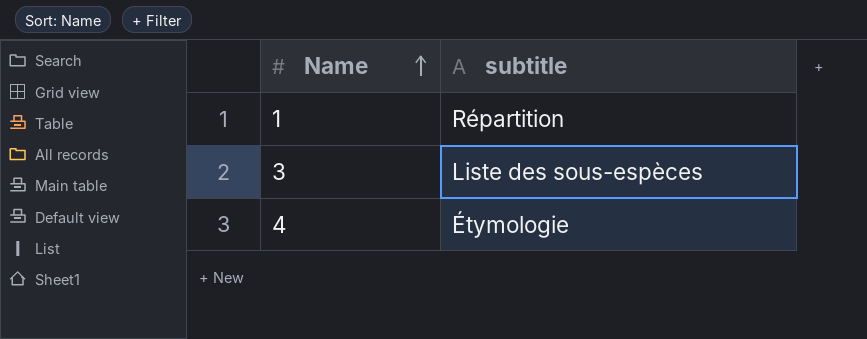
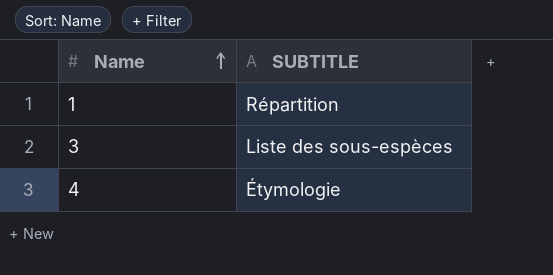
column name: subtitle -> SUBTITLE

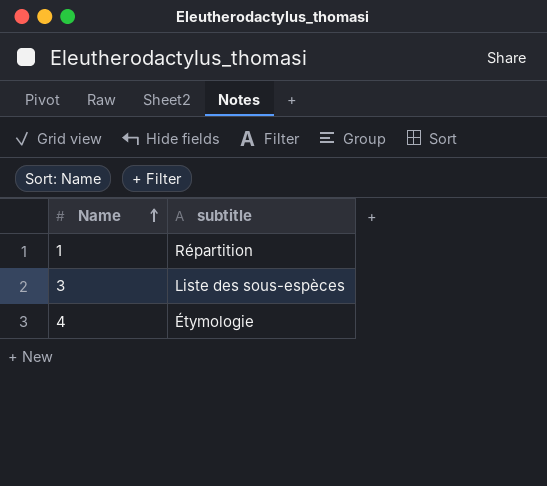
column name: SUBTITLE -> subtitle

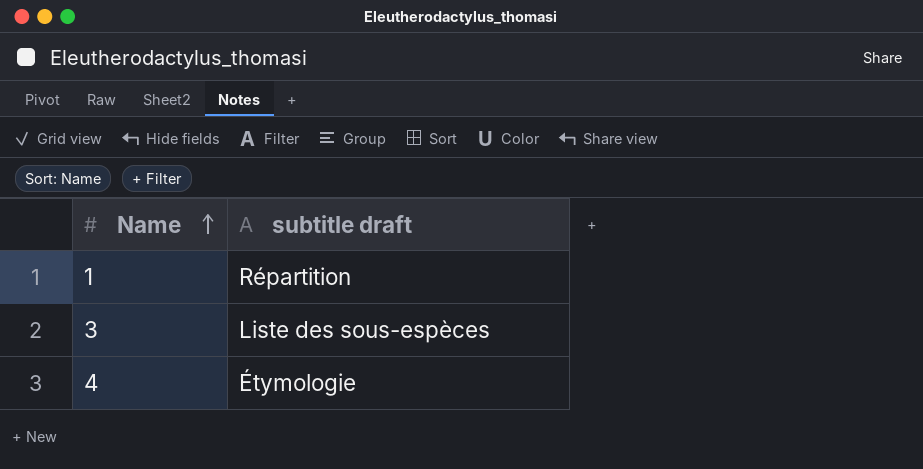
column name: subtitle -> subtitle draft

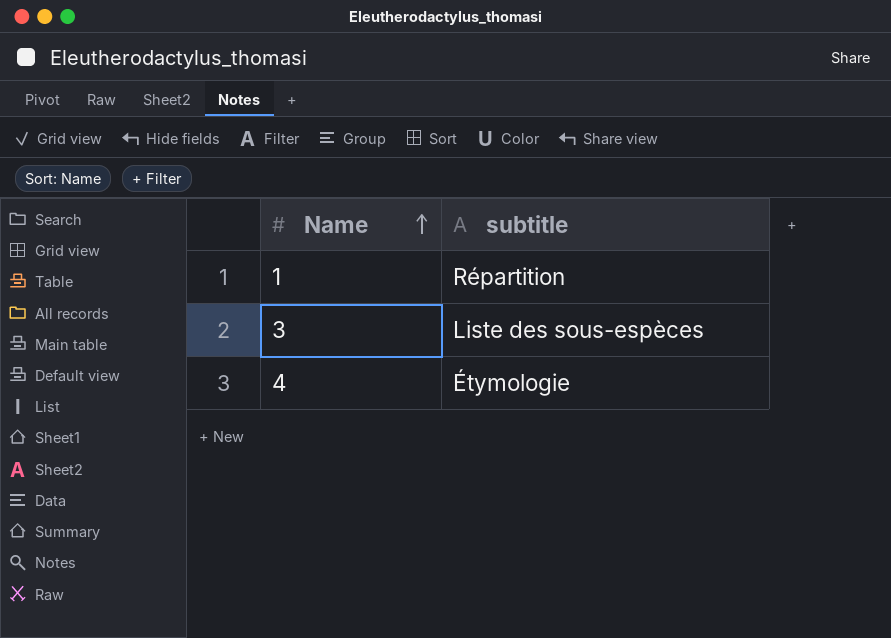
column name: subtitle draft -> subtitle

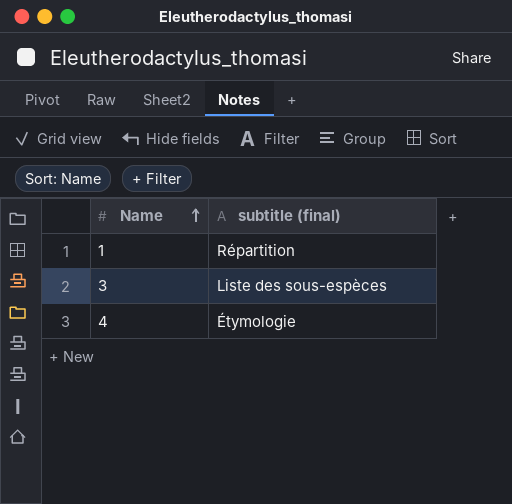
column name: subtitle -> subtitle (final)

